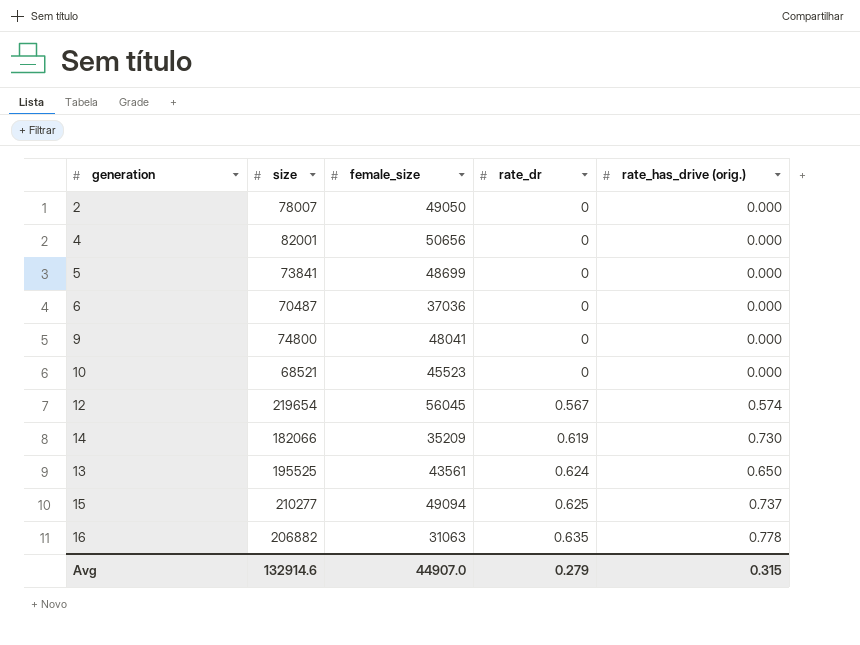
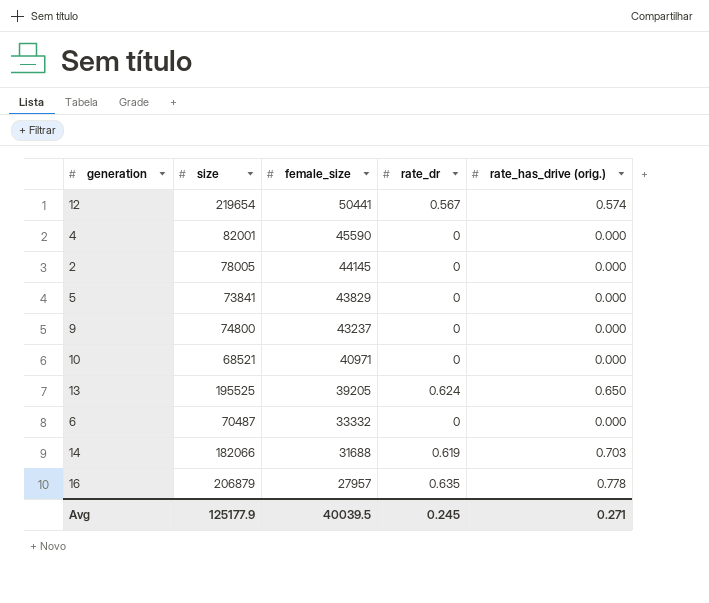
row order: rate_dr ascending -> female_size descending
row 15: 210277 | 49094 | 0.625 | 0.737 -> none
12 | female_size: 56045 -> 50441
4 | female_size: 50656 -> 45590
2 | size: 78007 -> 78005
2 | female_size: 49050 -> 44145
5 | female_size: 48699 -> 43829
9 | female_size: 48041 -> 43237
10 | female_size: 45523 -> 40971
13 | female_size: 43561 -> 39205
6 | female_size: 37036 -> 33332
14 | female_size: 35209 -> 31688
14 | rate_has_drive (orig.): 0.730 -> 0.703
16 | size: 206882 -> 206879
16 | female_size: 31063 -> 27957
Avg | size: 132914.6 -> 125177.9
Avg | female_size: 44907.0 -> 40039.5
Avg | rate_dr: 0.279 -> 0.245
Avg | rate_has_drive (orig.): 0.315 -> 0.271

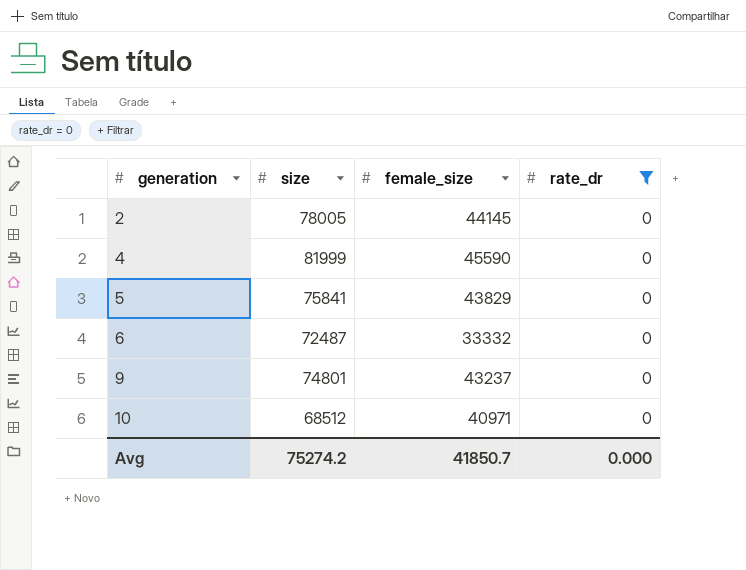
filter: none -> rate_dr = 0
row order: female_size descending -> generation ascending
column rate_has_drive (orig.) | position: 5 -> none
4 | size: 82001 -> 81999
5 | size: 73841 -> 75841
6 | size: 70487 -> 72487
9 | size: 74800 -> 74801
10 | size: 68521 -> 68512
Avg | size: 125177.9 -> 75274.2
Avg | female_size: 40039.5 -> 41850.7
Avg | rate_dr: 0.245 -> 0.000

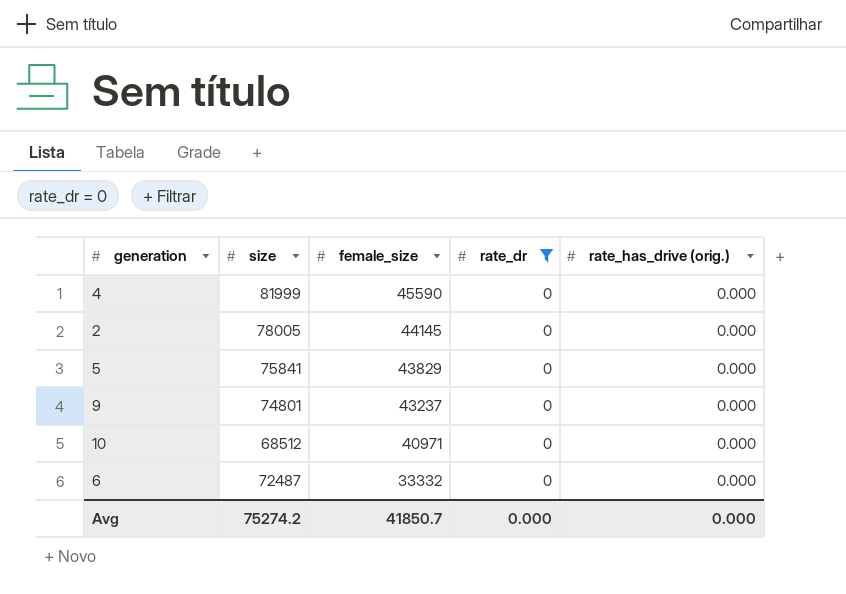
row order: generation ascending -> female_size descending
column rate_has_drive (orig.) | position: none -> 5

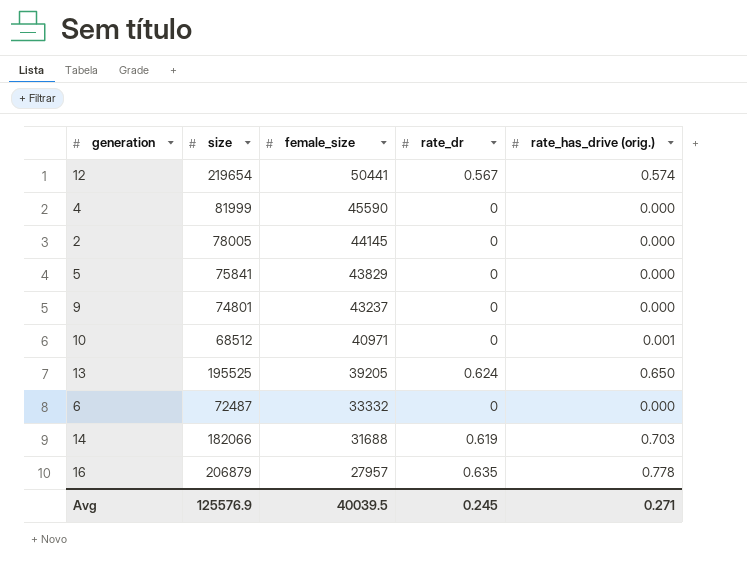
filter: rate_dr = 0 -> none
10 | rate_has_drive (orig.): 0.000 -> 0.001
Avg | size: 75274.2 -> 125576.9
Avg | female_size: 41850.7 -> 40039.5
Avg | rate_dr: 0.000 -> 0.245
Avg | rate_has_drive (orig.): 0.000 -> 0.271

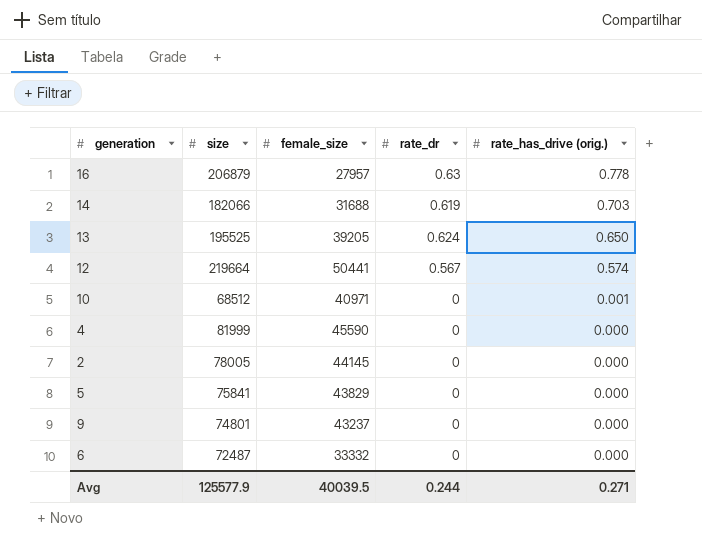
row order: female_size descending -> rate_has_drive (orig.) descending
16 | rate_dr: 0.635 -> 0.63
12 | size: 219654 -> 219664
Avg | size: 125576.9 -> 125577.9
Avg | rate_dr: 0.245 -> 0.244

